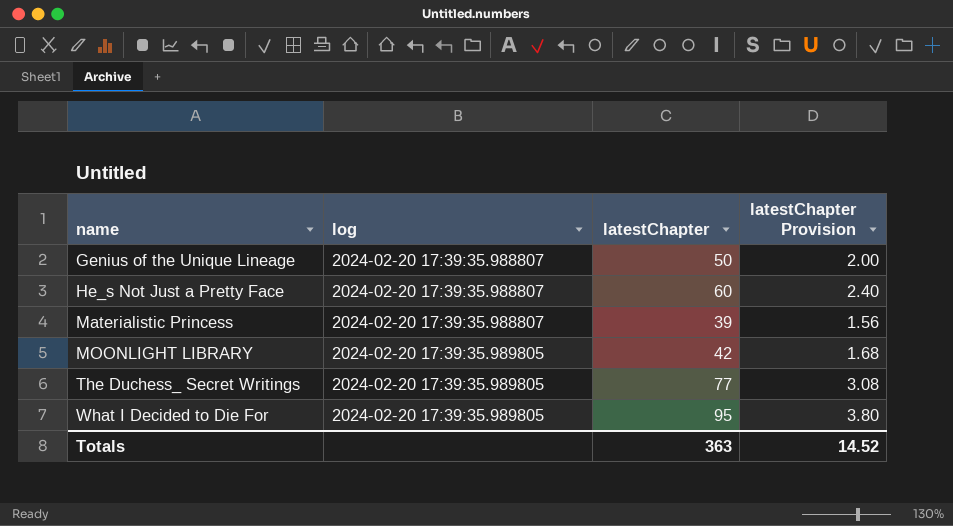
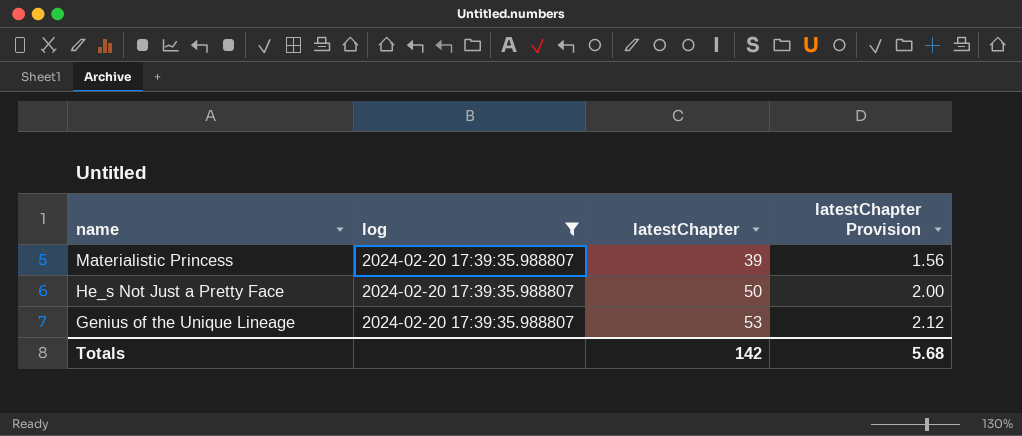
filter: none -> log = 2024-02-20 17:39:35.988807
row order: name ascending -> name descending
He_s Not Just a Pretty Face | latestChapter: 60 -> 50
He_s Not Just a Pretty Face | latestChapter Provision: 2.40 -> 2.00
Genius of the Unique Lineage | latestChapter: 50 -> 53
Genius of the Unique Lineage | latestChapter Provision: 2.00 -> 2.12
Totals | latestChapter: 363 -> 142
Totals | latestChapter Provision: 14.52 -> 5.68

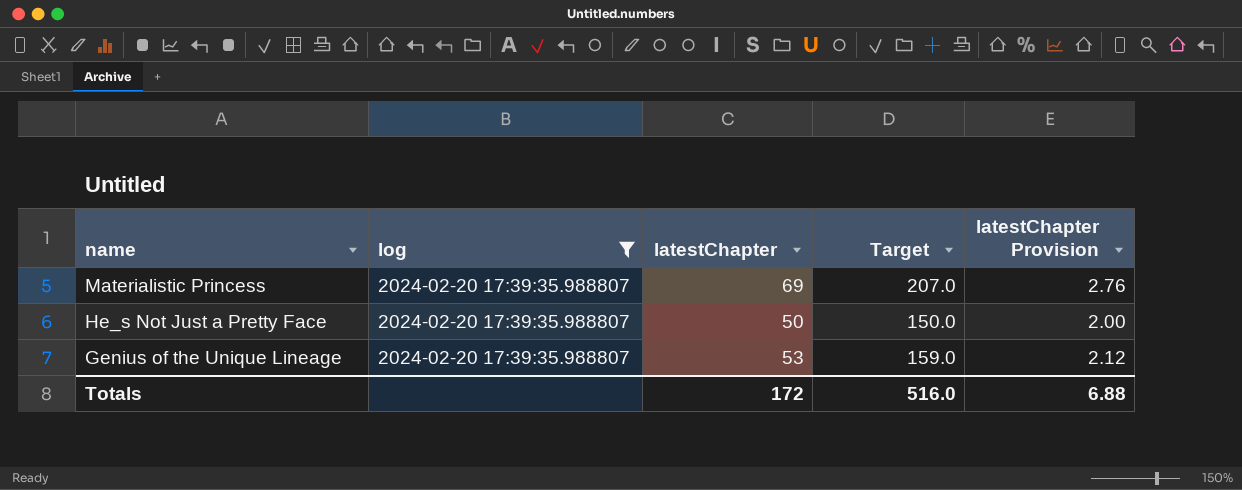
column Target | formula: none -> [latestChapter] * 3
Materialistic Princess | latestChapter: 39 -> 69
Materialistic Princess | latestChapter Provision: 1.56 -> 2.76
Totals | latestChapter: 142 -> 172
Totals | latestChapter Provision: 5.68 -> 6.88

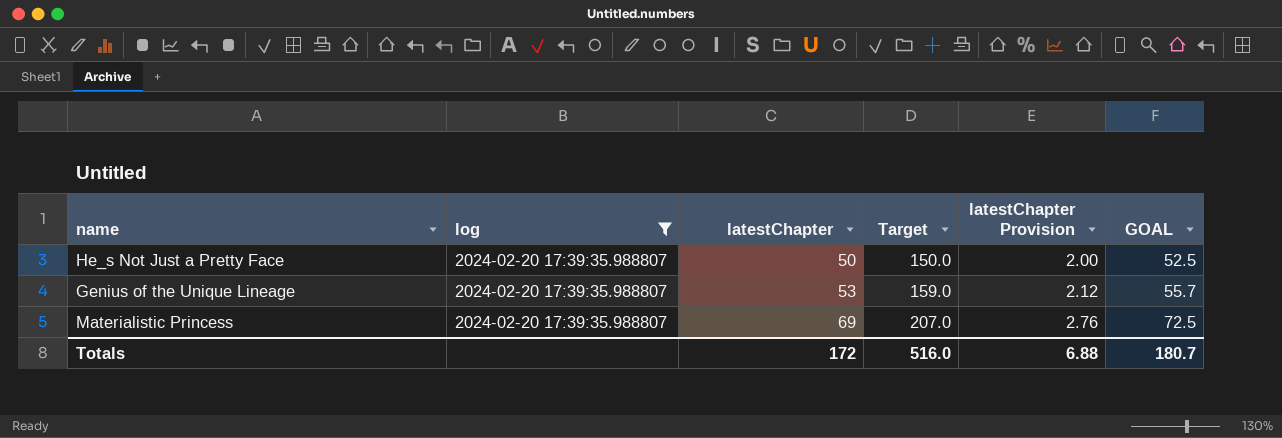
row order: name descending -> latestChapter ascending
column GOAL | formula: none -> [latestChapter] * 1.05

